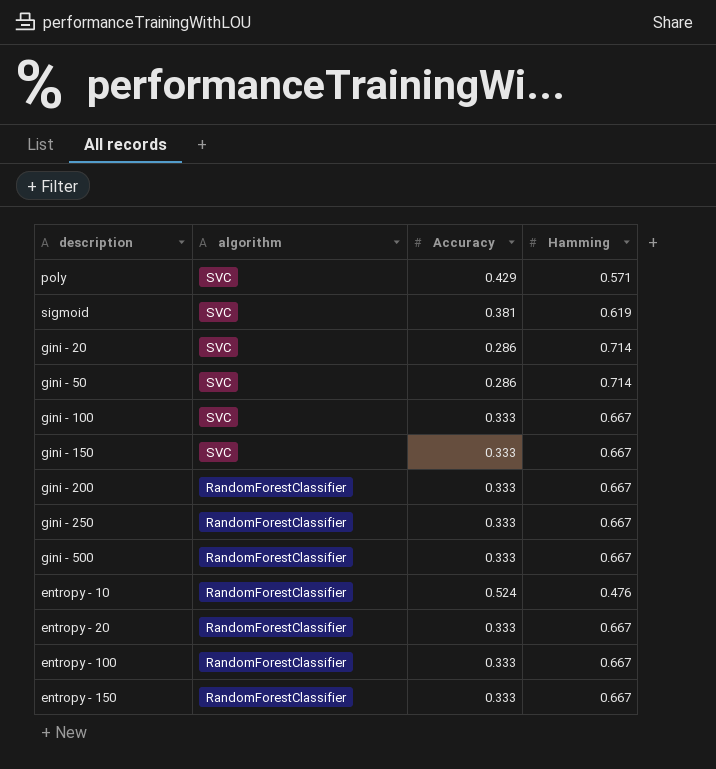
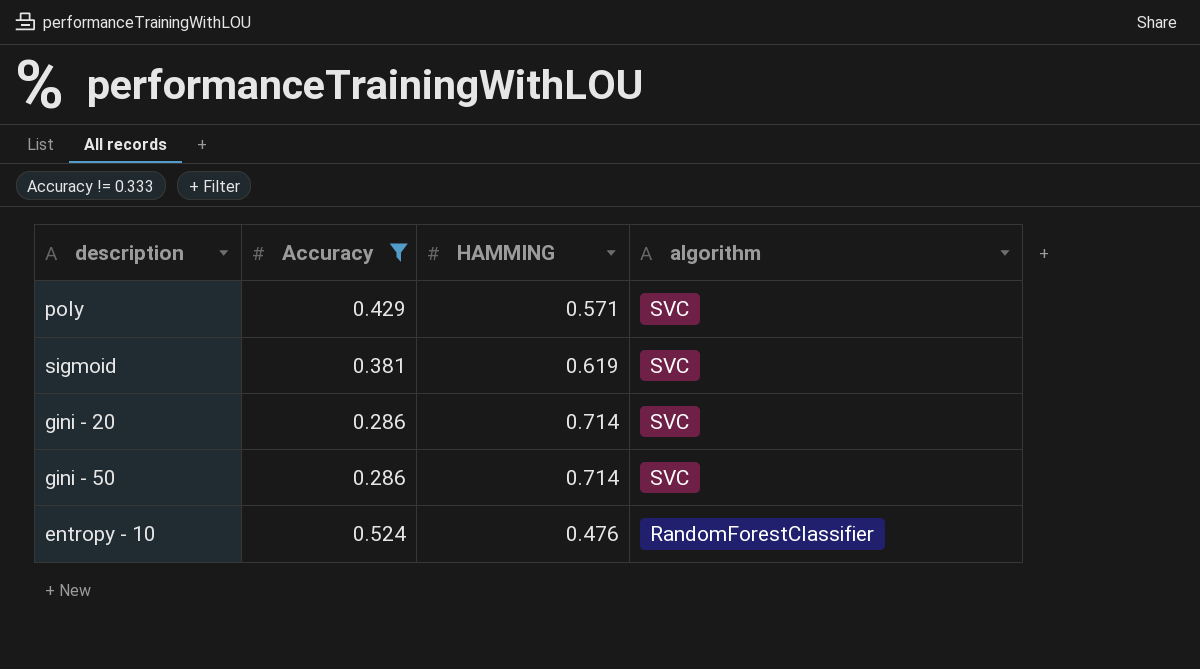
filter: none -> Accuracy != 0.333
column name: Hamming -> HAMMING
column algorithm | position: 2 -> 4

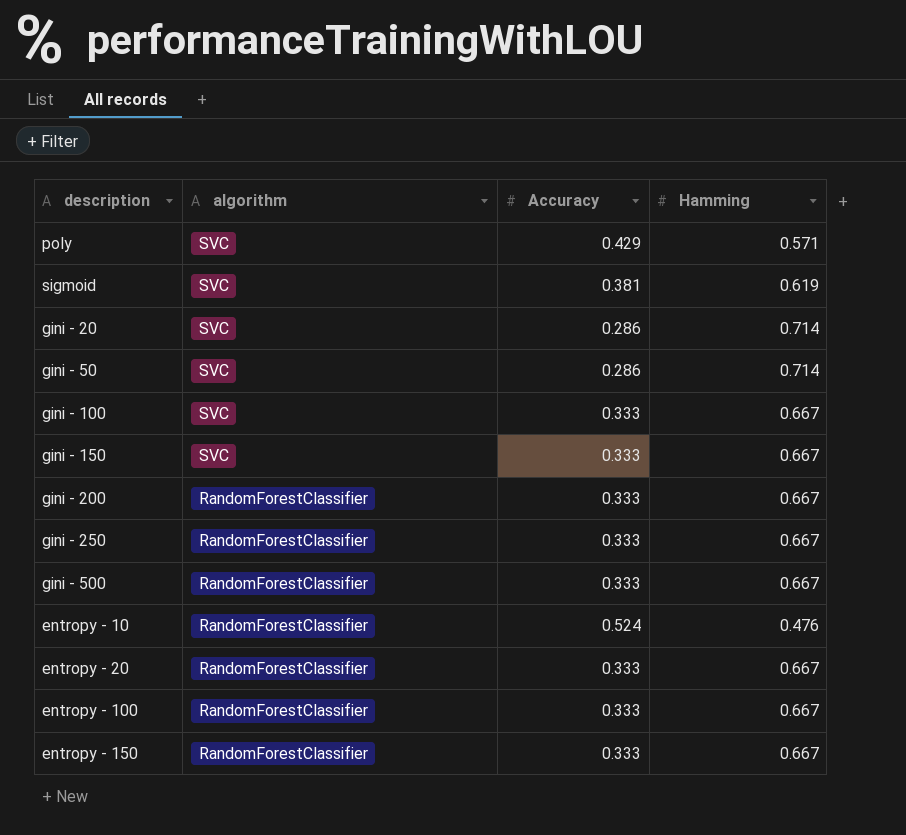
filter: Accuracy != 0.333 -> none
column algorithm | position: 4 -> 2
column name: HAMMING -> Hamming

